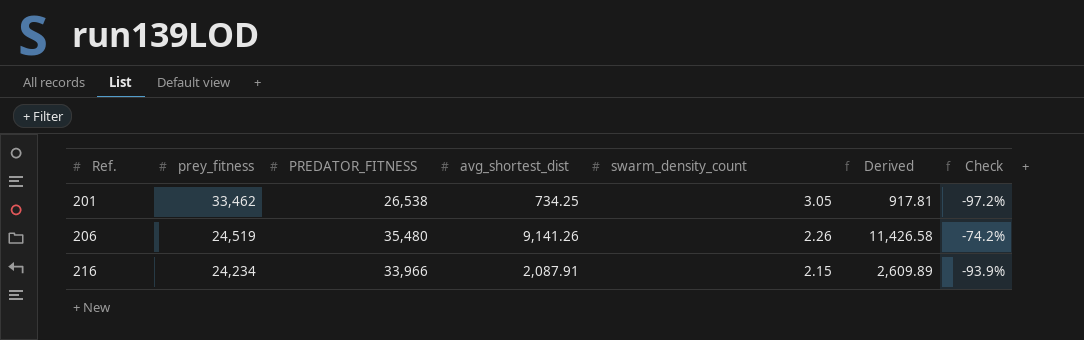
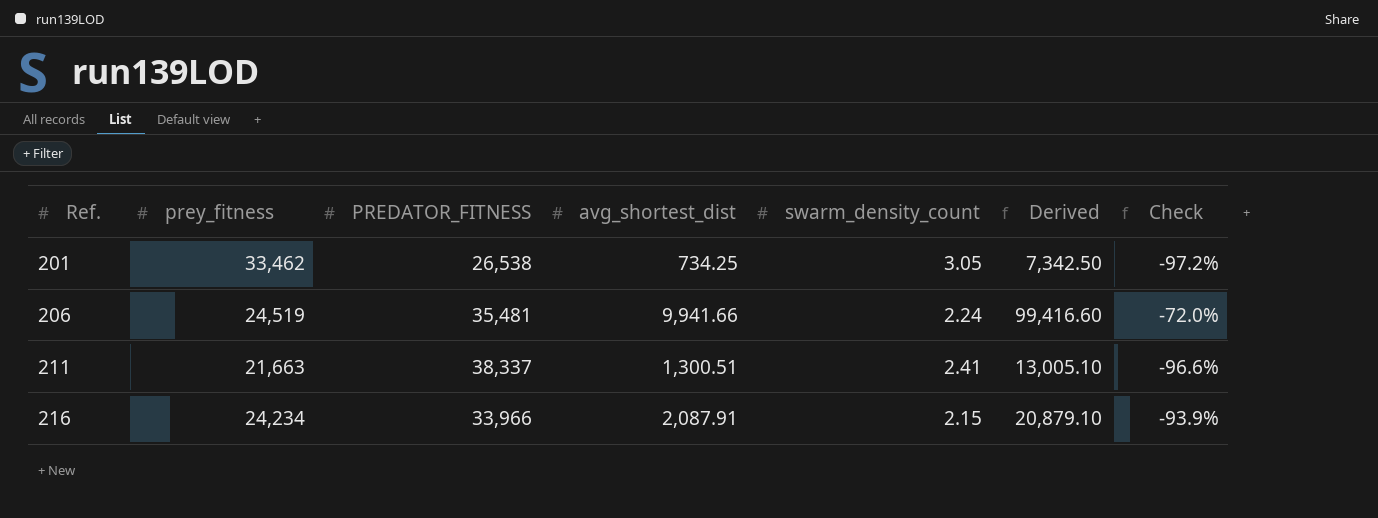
column Derived | formula: [avg_shortest_dist] * 1.25 -> [avg_shortest_dist] * 10
206 | PREDATOR_FITNESS: 35,480 -> 35,481
206 | avg_shortest_dist: 9,141.26 -> 9,941.66
206 | swarm_density_count: 2.26 -> 2.24
206 | Check: -74.2% -> -72.0%
row 211: none -> 21,663 | 38,337 | 1,300.51 | 2.41 | 13,005.10 | -96.6%

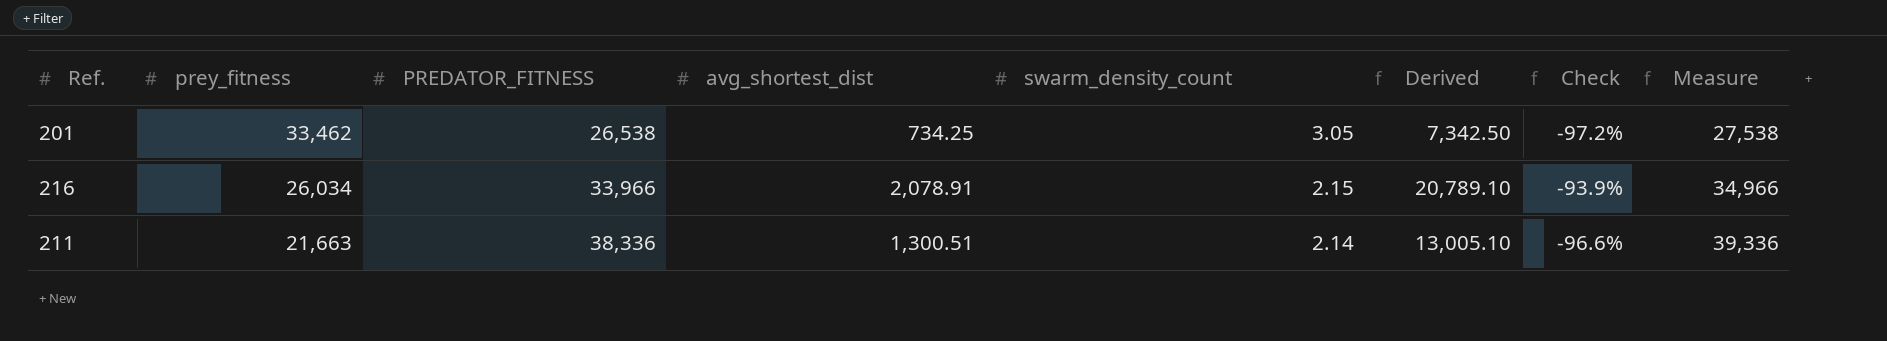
row order: Ref. ascending -> prey_fitness descending
column Measure | formula: none -> [PREDATOR_FITNESS] + 1000
row 206: 24,519 | 35,481 | 9,941.66 | 2.24 | 99,416.60 | -72.0% -> none
216 | prey_fitness: 24,234 -> 26,034
216 | avg_shortest_dist: 2,087.91 -> 2,078.91
216 | Derived: 20,879.10 -> 20,789.10
211 | PREDATOR_FITNESS: 38,337 -> 38,336
211 | swarm_density_count: 2.41 -> 2.14

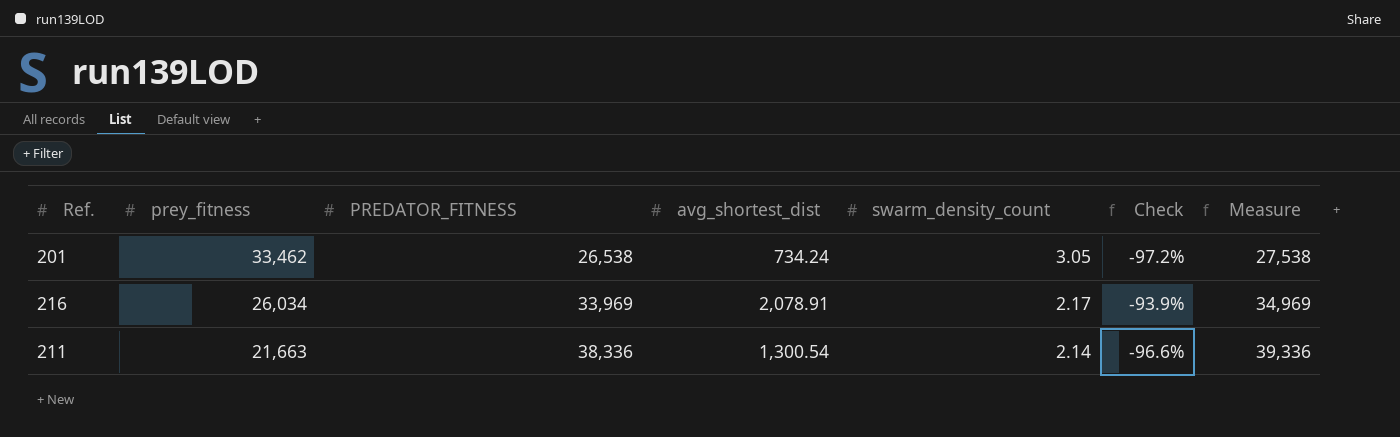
column Derived | formula: [avg_shortest_dist] * 10 -> none
201 | avg_shortest_dist: 734.25 -> 734.24
216 | PREDATOR_FITNESS: 33,966 -> 33,969
216 | swarm_density_count: 2.15 -> 2.17
216 | Measure: 34,966 -> 34,969
211 | avg_shortest_dist: 1,300.51 -> 1,300.54

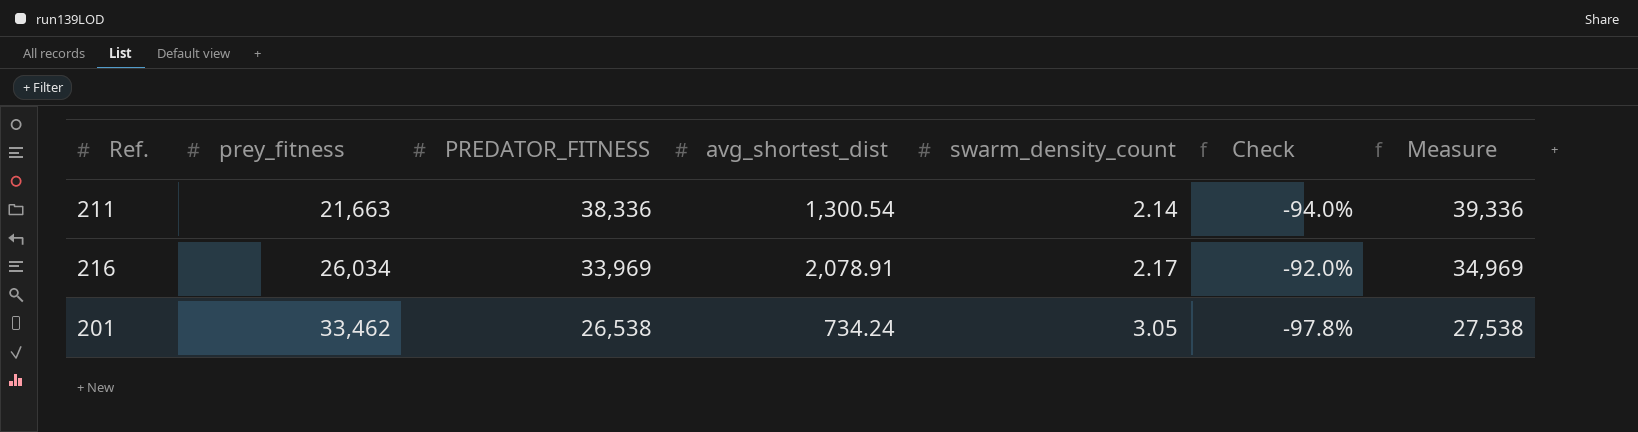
row order: prey_fitness descending -> prey_fitness ascending
column Check | formula: ([avg_shortest_dist] - [PREDATOR_FITNESS]) / [PREDATOR_FITNESS] -> ([avg_shortest_dist] - [prey_fitness]) / [prey_fitness]

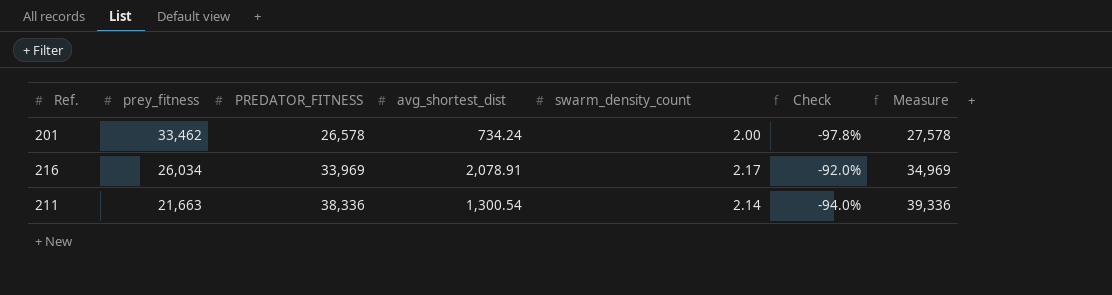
row order: prey_fitness ascending -> prey_fitness descending
201 | PREDATOR_FITNESS: 26,538 -> 26,578
201 | swarm_density_count: 3.05 -> 2.00
201 | Measure: 27,538 -> 27,578

